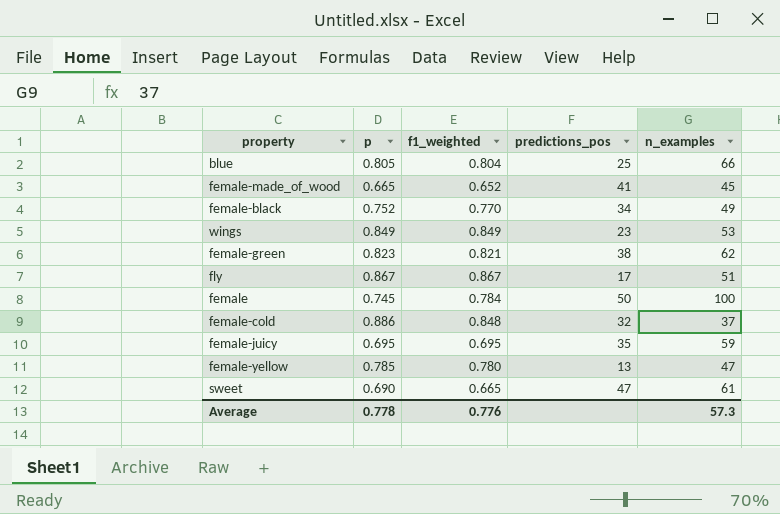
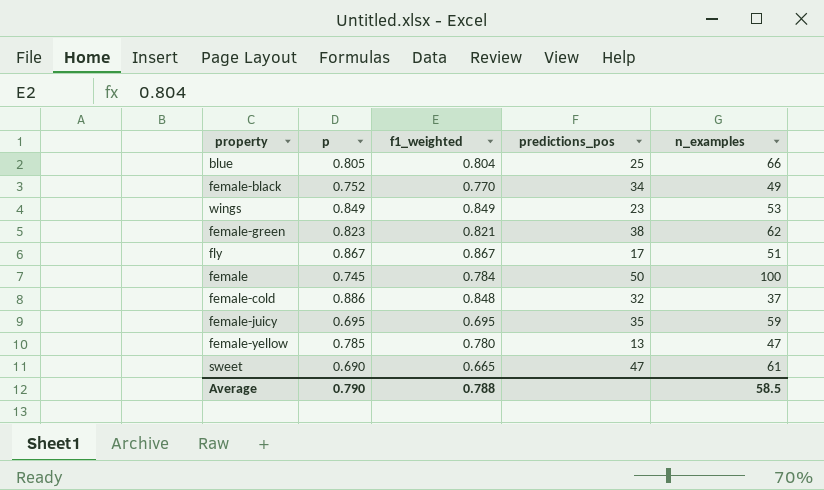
row female-made_of_wood: 0.665 | 0.652 | 41 | 45 -> none
Average | p: 0.778 -> 0.790
Average | f1_weighted: 0.776 -> 0.788
Average | n_examples: 57.3 -> 58.5

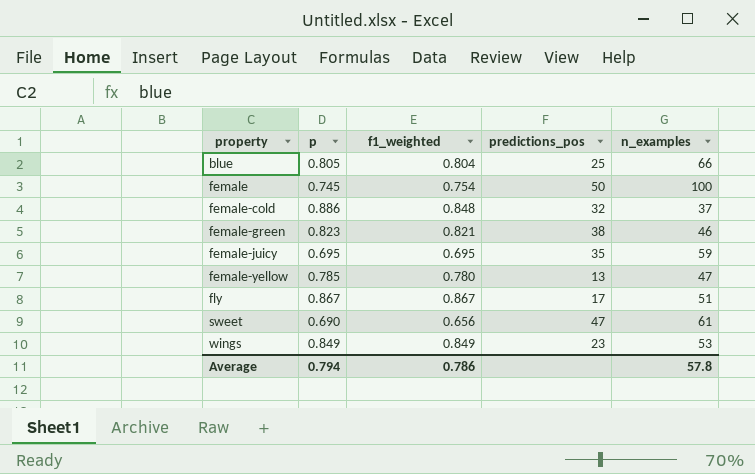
row order: none -> property ascending
row female-black: 0.752 | 0.770 | 34 | 49 -> none
female | f1_weighted: 0.784 -> 0.754
female-green | n_examples: 62 -> 46
sweet | f1_weighted: 0.665 -> 0.656
Average | p: 0.790 -> 0.794
Average | f1_weighted: 0.788 -> 0.786
Average | n_examples: 58.5 -> 57.8

